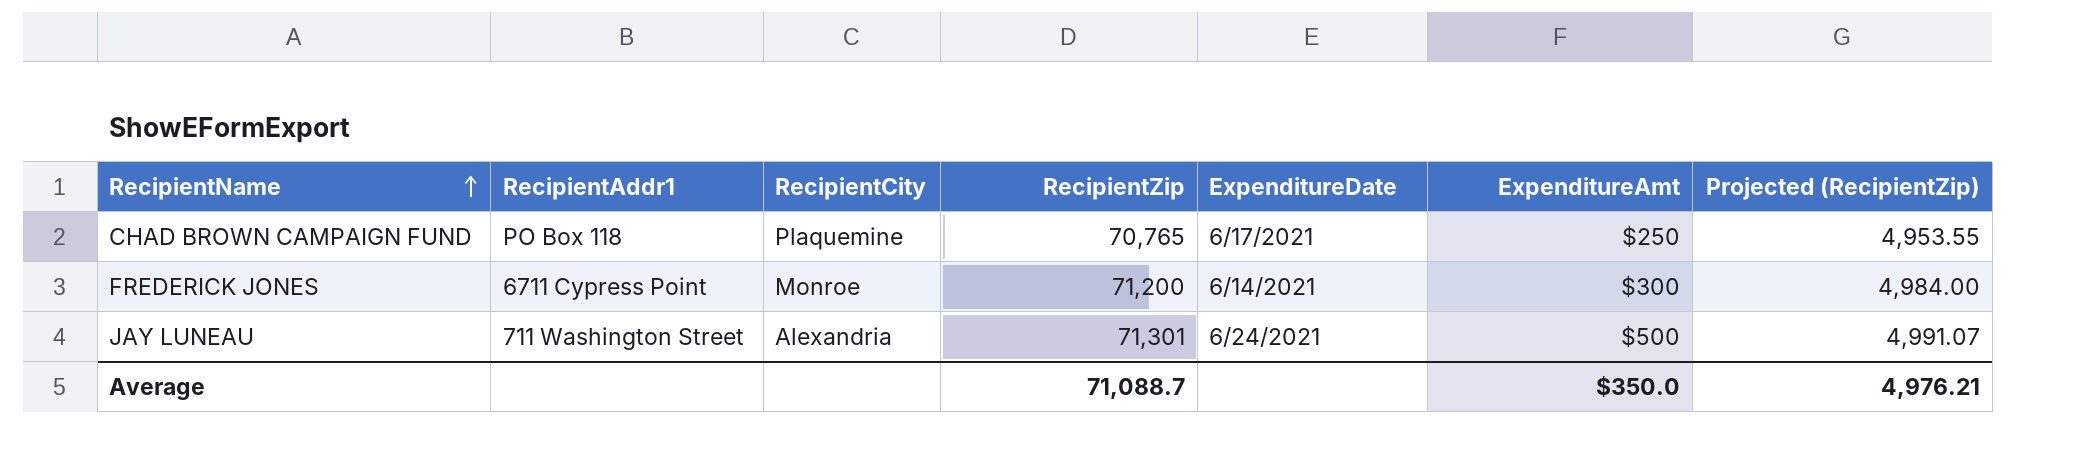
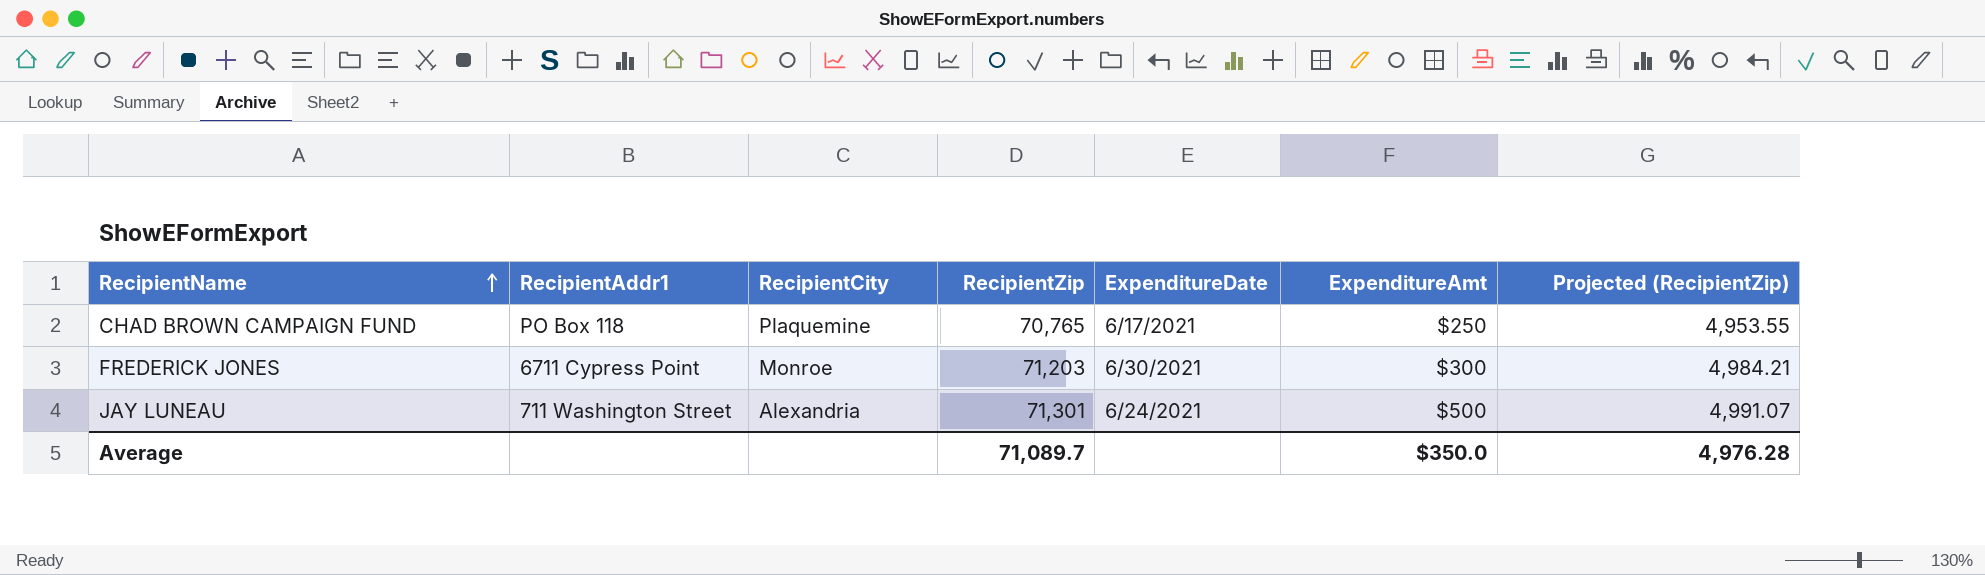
FREDERICK JONES | RecipientZip: 71,200 -> 71,203
FREDERICK JONES | ExpenditureDate: 6/14/2021 -> 6/30/2021
FREDERICK JONES | Projected (RecipientZip): 4,984.00 -> 4,984.21
Average | RecipientZip: 71,088.7 -> 71,089.7
Average | Projected (RecipientZip): 4,976.21 -> 4,976.28

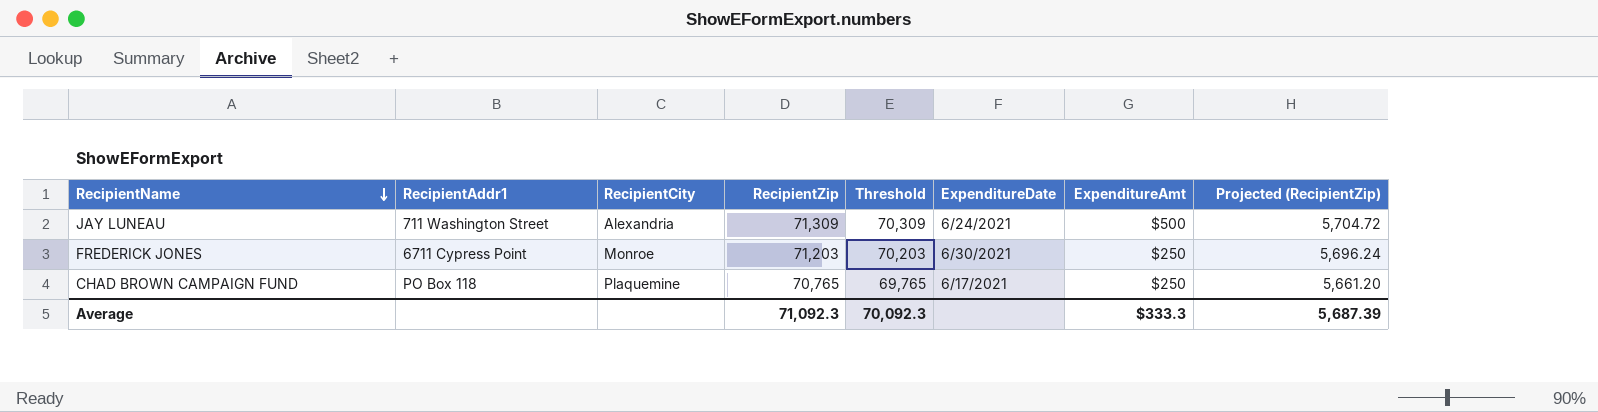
row order: RecipientName ascending -> RecipientName descending
column Threshold | formula: none -> [RecipientZip] - 1000
column Projected (RecipientZip) | formula: [RecipientZip] * 0.07 -> [RecipientZip] * 0.08
JAY LUNEAU | RecipientZip: 71,301 -> 71,309
FREDERICK JONES | ExpenditureAmt: $300 -> $250
Average | RecipientZip: 71,089.7 -> 71,092.3
Average | ExpenditureAmt: $350.0 -> $333.3
Average | Projected (RecipientZip): 4,976.28 -> 5,687.39

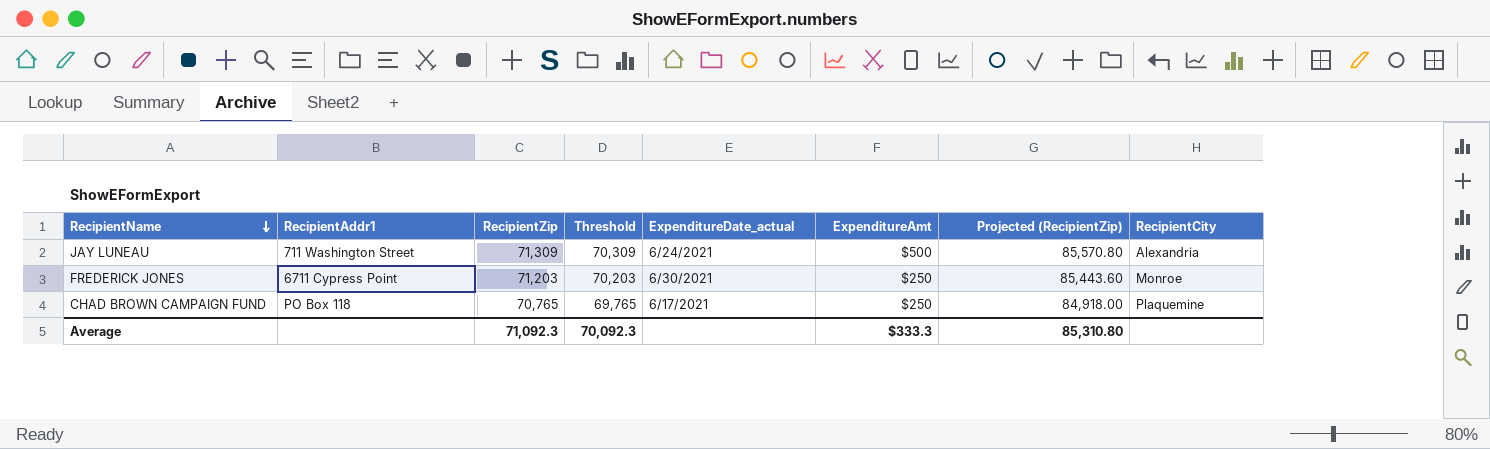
column name: ExpenditureDate -> ExpenditureDate_actual
column Projected (RecipientZip) | formula: [RecipientZip] * 0.08 -> [RecipientZip] * 1.2
column RecipientCity | position: 3 -> 8
Average | Projected (RecipientZip): 5,687.39 -> 85,310.80

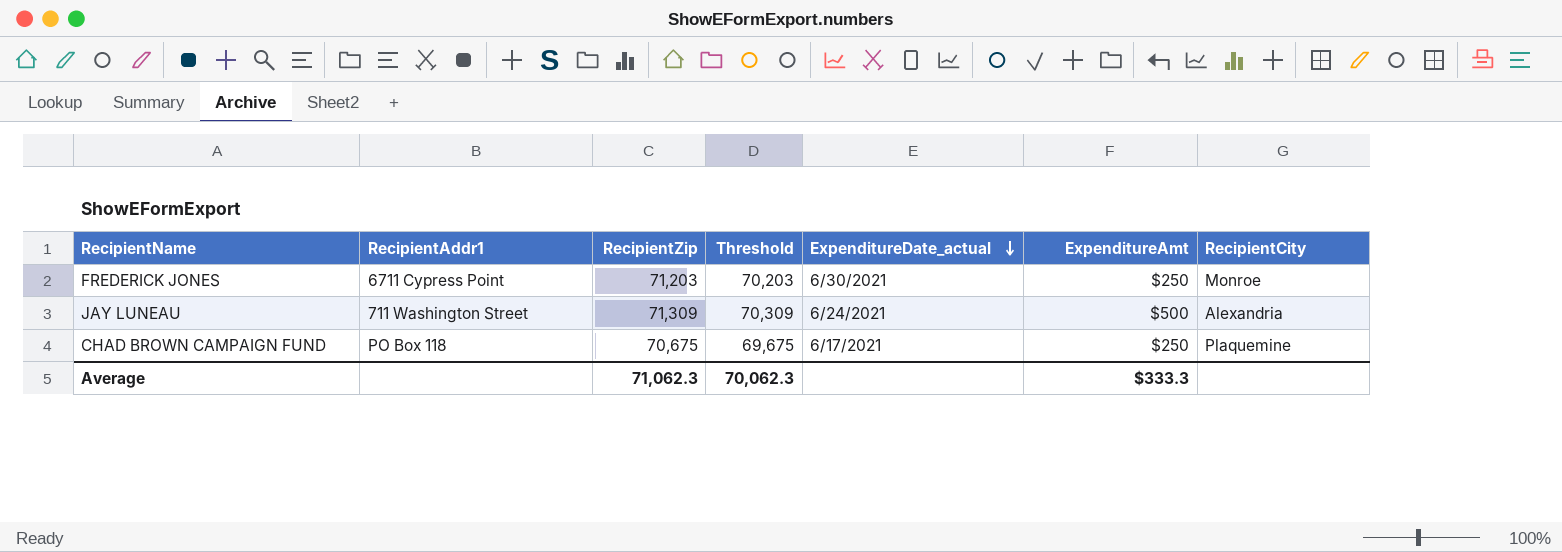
row order: RecipientName descending -> ExpenditureDate_actual descending
column Projected (RecipientZip) | formula: [RecipientZip] * 1.2 -> none
CHAD BROWN CAMPAIGN FUND | RecipientZip: 70,765 -> 70,675
CHAD BROWN CAMPAIGN FUND | Threshold: 69,765 -> 69,675
Average | RecipientZip: 71,092.3 -> 71,062.3
Average | Threshold: 70,092.3 -> 70,062.3

